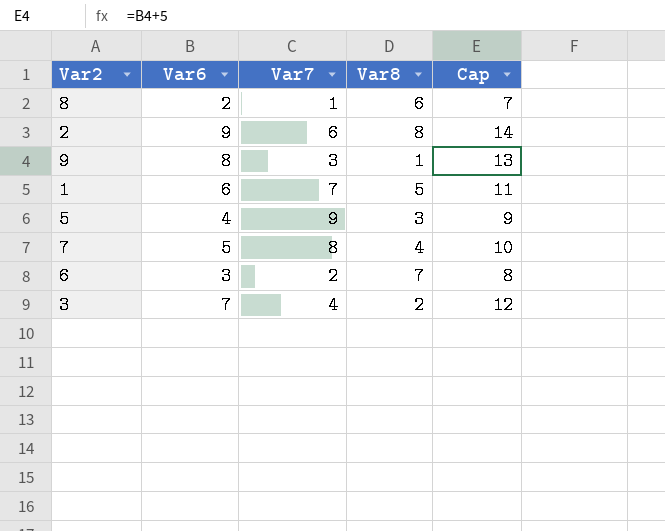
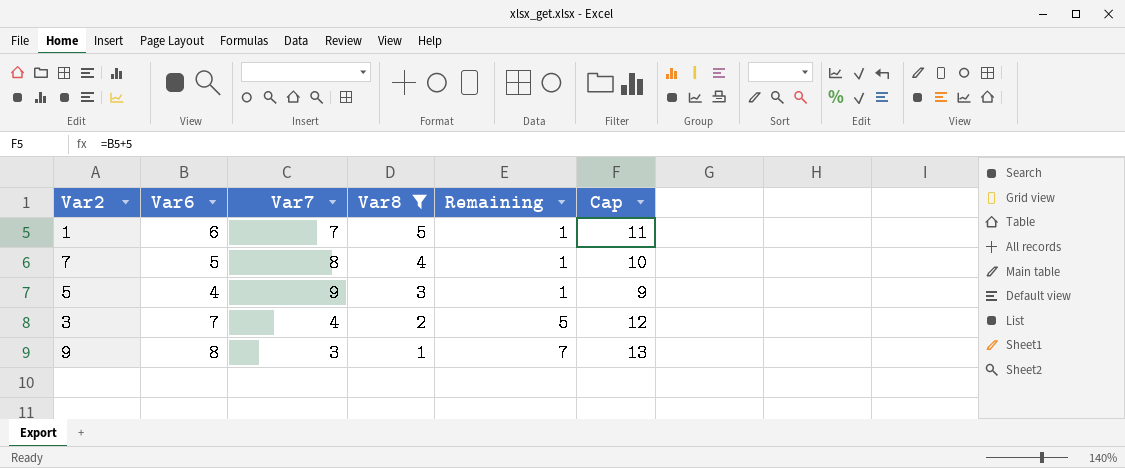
filter: none -> Var8 <= 5
row order: none -> Var8 descending
column Remaining | formula: none -> [Var6] - [Var8]

